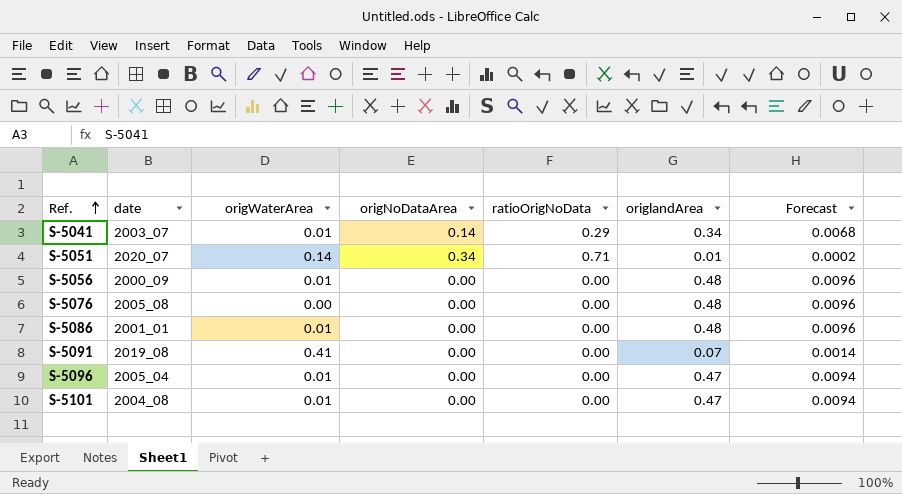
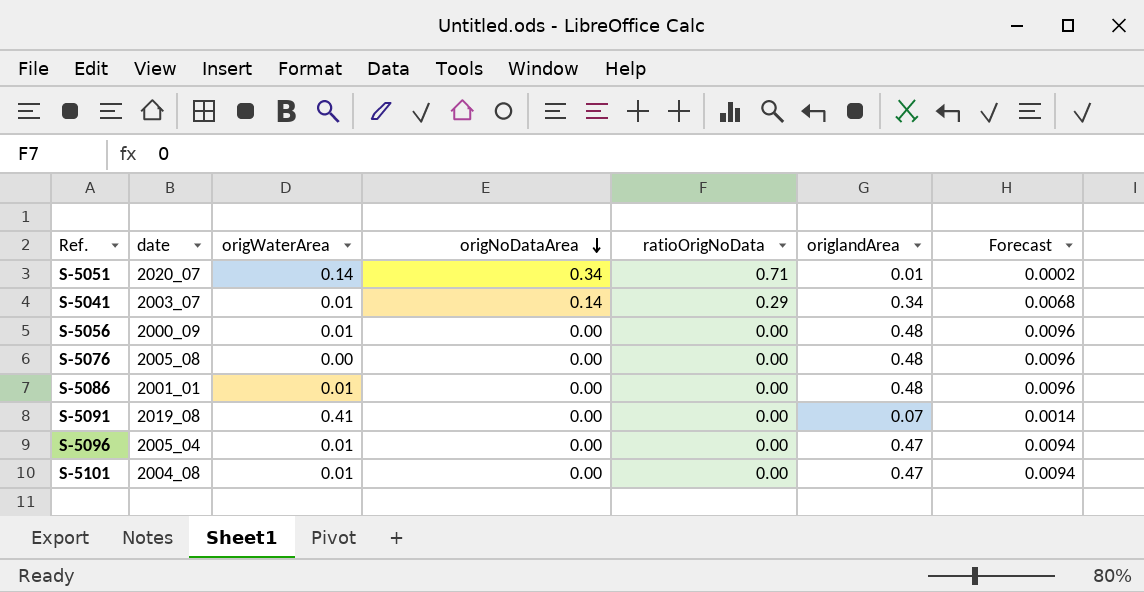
row order: Ref. ascending -> origNoDataArea descending

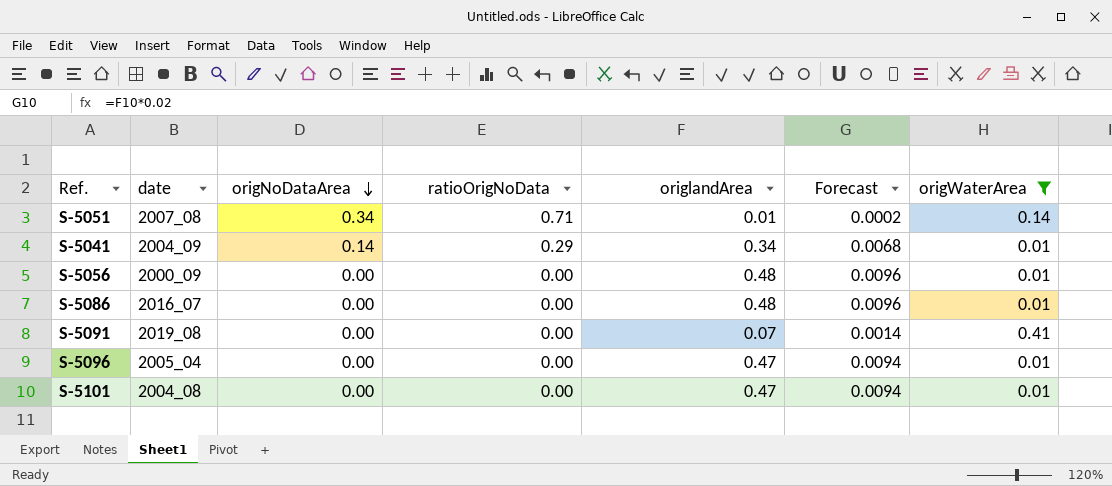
filter: none -> origWaterArea != 0.00
column origWaterArea | position: 3 -> 7
S-5051 | date: 2020_07 -> 2007_08
S-5041 | date: 2003_07 -> 2004_09
S-5086 | date: 2001_01 -> 2016_07

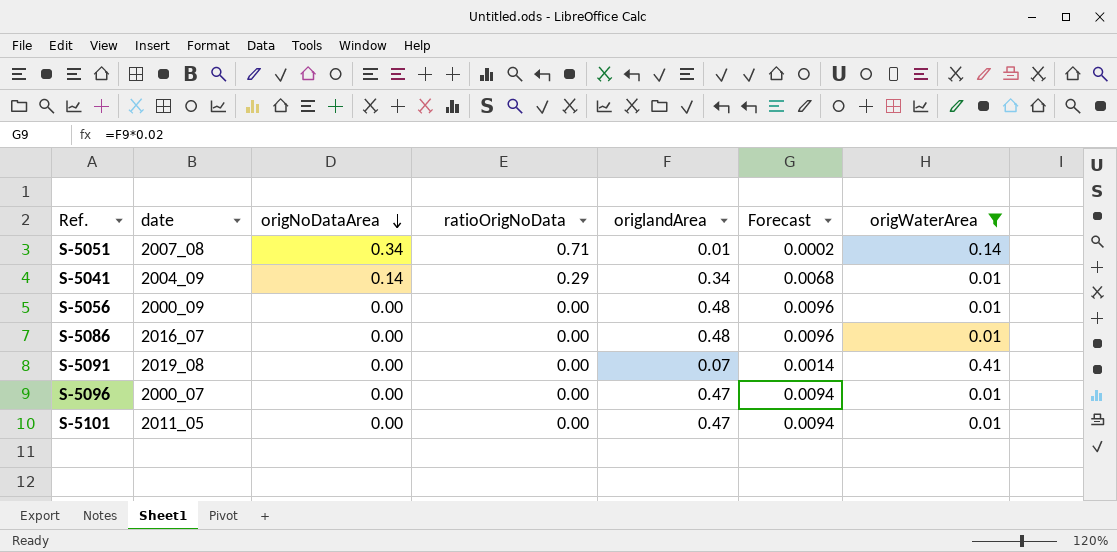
S-5096 | date: 2005_04 -> 2000_07
S-5101 | date: 2004_08 -> 2011_05

